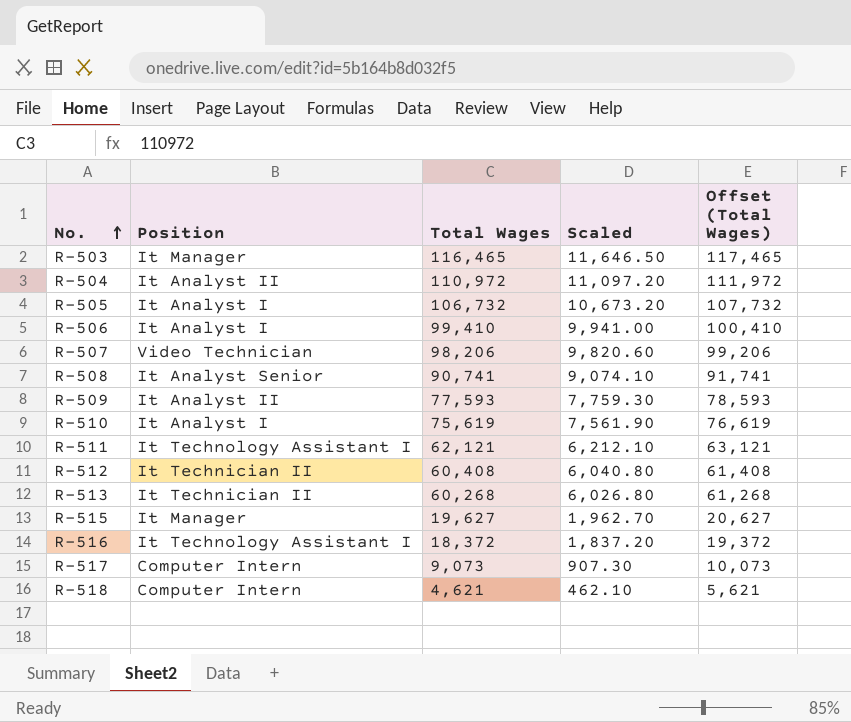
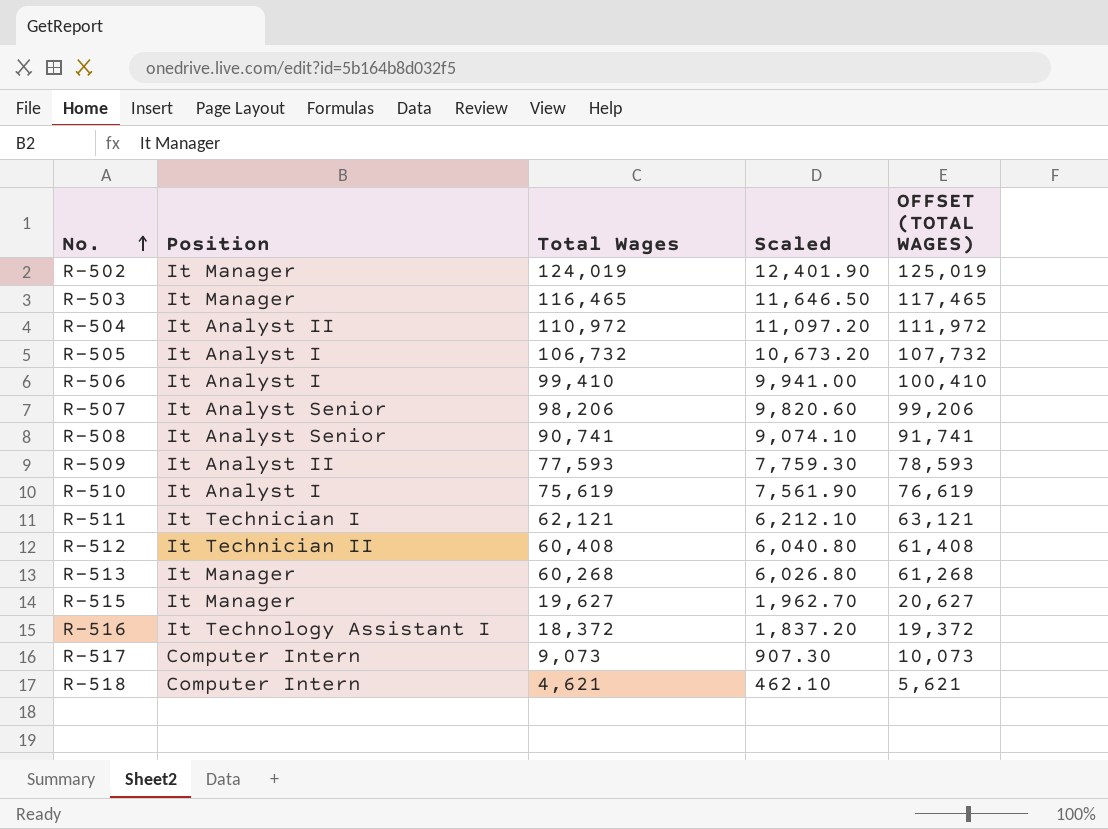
column name: Offset (Total Wages) -> OFFSET (TOTAL WAGES)
row R-502: none -> It Manager | 124,019 | 12,401.90 | 125,019
R-507 | Position: Video Technician -> It Analyst Senior
R-511 | Position: It Technology Assistant I -> It Technician I
R-513 | Position: It Technician II -> It Manager

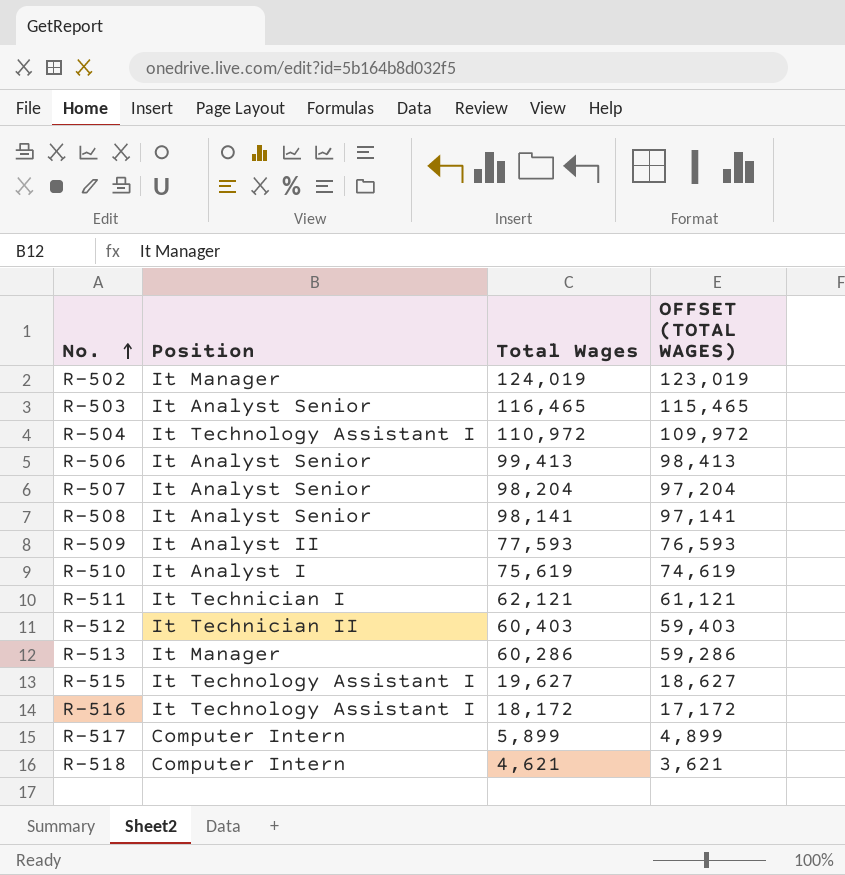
column Scaled | formula: [Total Wages] * 0.1 -> none
column OFFSET (TOTAL WAGES) | formula: [Total Wages] + 1000 -> [Total Wages] - 1000
row R-505: It Analyst I | 106,732 | 10,673.20 | 107,732 -> none
R-503 | Position: It Manager -> It Analyst Senior
R-504 | Position: It Analyst II -> It Technology Assistant I
R-506 | Position: It Analyst I -> It Analyst Senior
R-506 | Total Wages: 99,410 -> 99,413
R-507 | Total Wages: 98,206 -> 98,204
R-508 | Total Wages: 90,741 -> 98,141
R-512 | Total Wages: 60,408 -> 60,403
R-513 | Total Wages: 60,268 -> 60,286
R-515 | Position: It Manager -> It Technology Assistant I
R-516 | Total Wages: 18,372 -> 18,172
R-517 | Total Wages: 9,073 -> 5,899

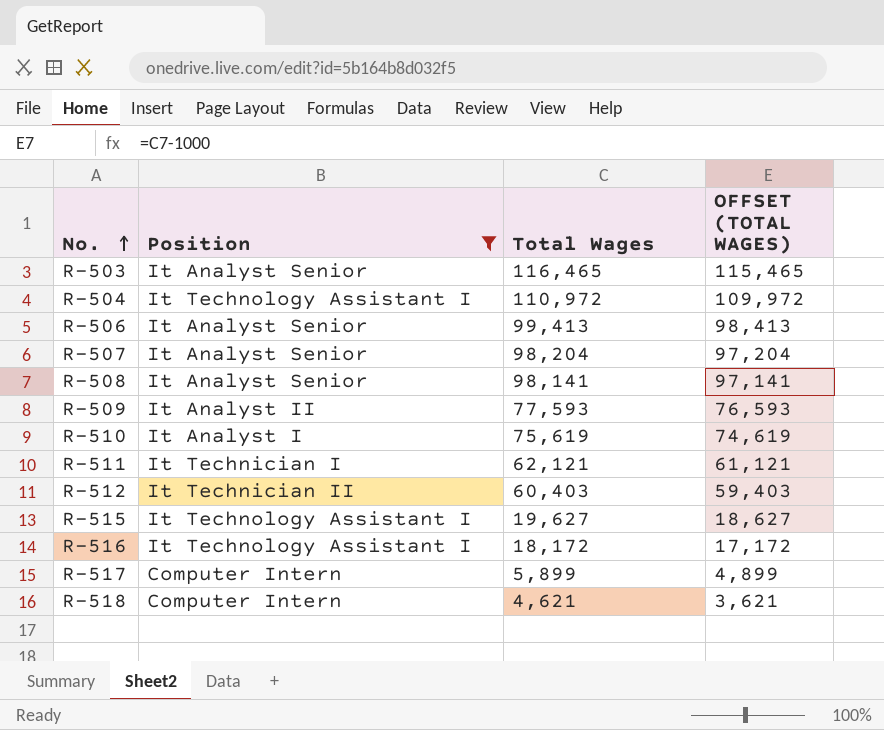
filter: none -> Position != It Manager

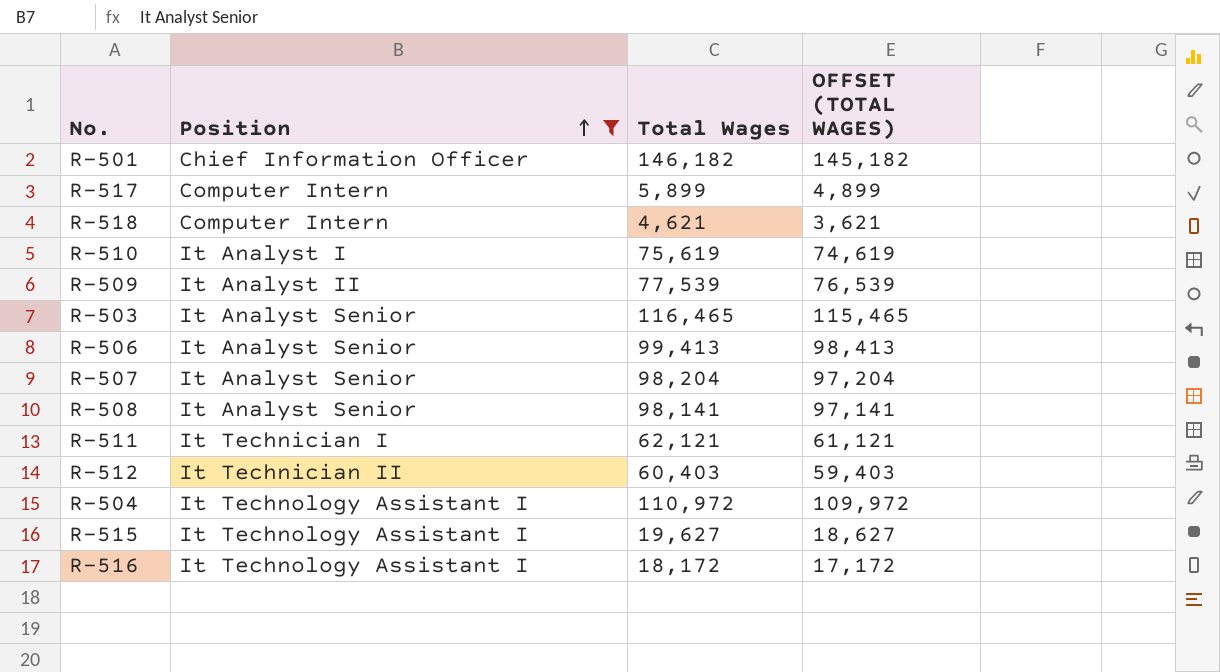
row order: No. ascending -> Position ascending
row R-501: none -> Chief Information Officer | 146,182 | 145,182
R-509 | Total Wages: 77,593 -> 77,539
R-509 | OFFSET (TOTAL WAGES): 76,593 -> 76,539

